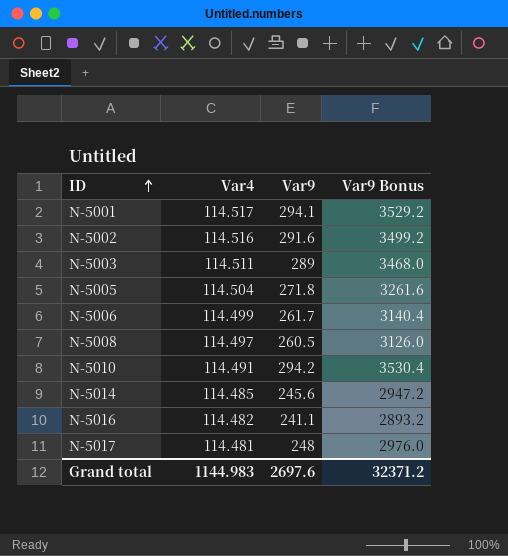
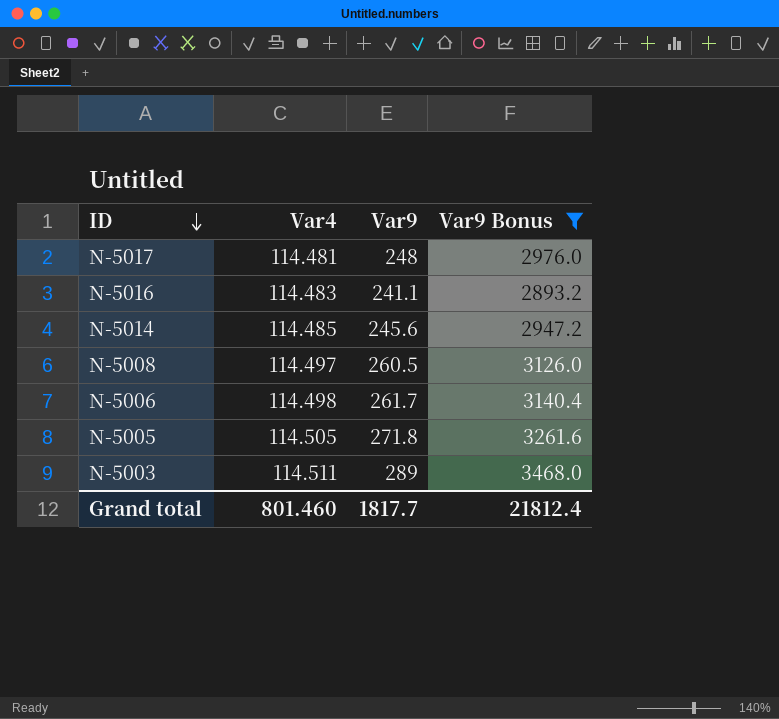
filter: none -> Var9 Bonus <= 3468.0
row order: ID ascending -> ID descending
N-5016 | Var4: 114.482 -> 114.483
N-5006 | Var4: 114.499 -> 114.498
N-5005 | Var4: 114.504 -> 114.505
Grand total | Var4: 1144.983 -> 801.460
Grand total | Var9: 2697.6 -> 1817.7
Grand total | Var9 Bonus: 32371.2 -> 21812.4

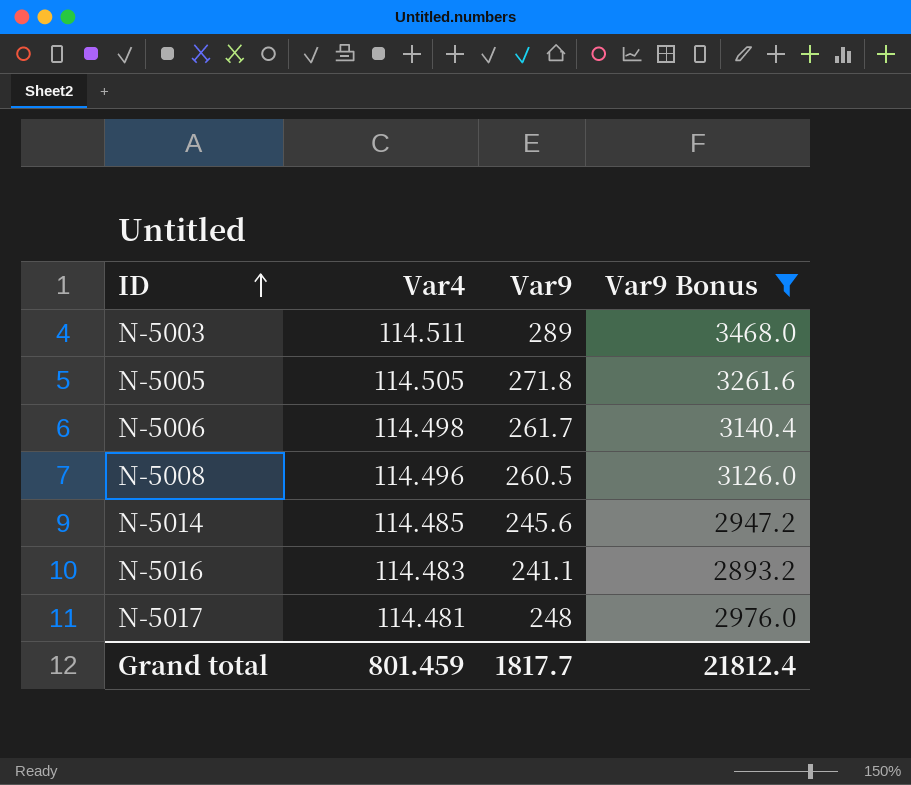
row order: ID descending -> ID ascending
N-5008 | Var4: 114.497 -> 114.496
Grand total | Var4: 801.460 -> 801.459

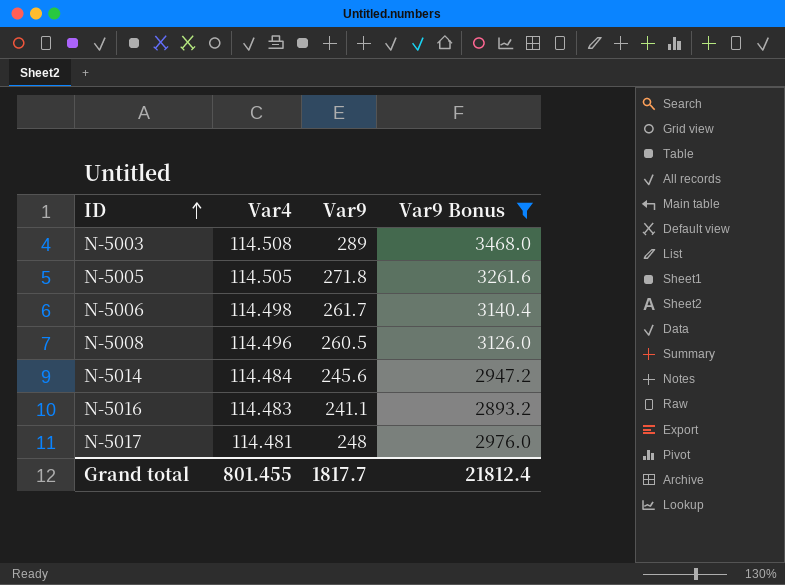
N-5003 | Var4: 114.511 -> 114.508
N-5014 | Var4: 114.485 -> 114.484
Grand total | Var4: 801.459 -> 801.455

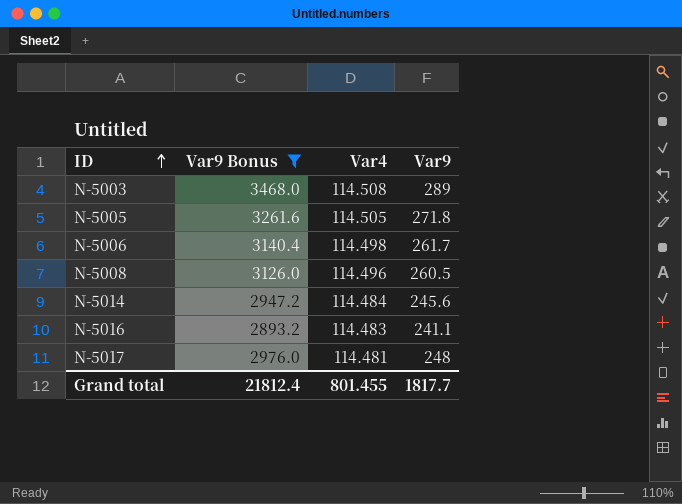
column Var9 Bonus | position: 4 -> 2

